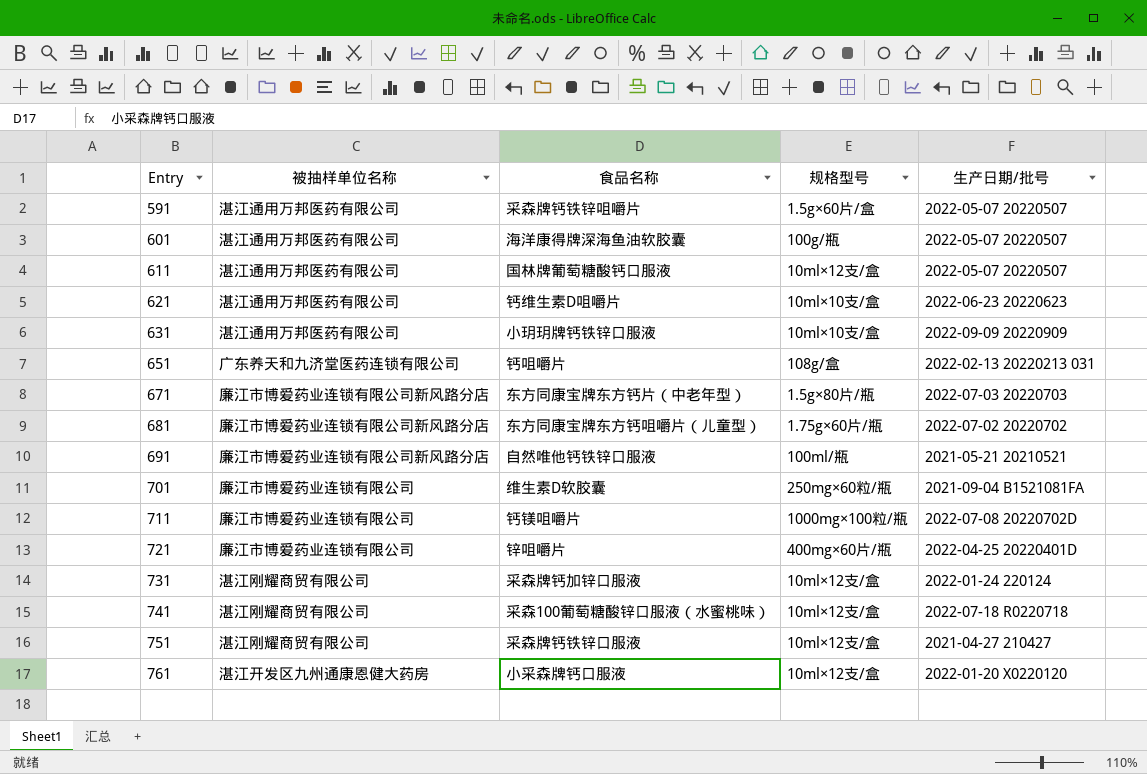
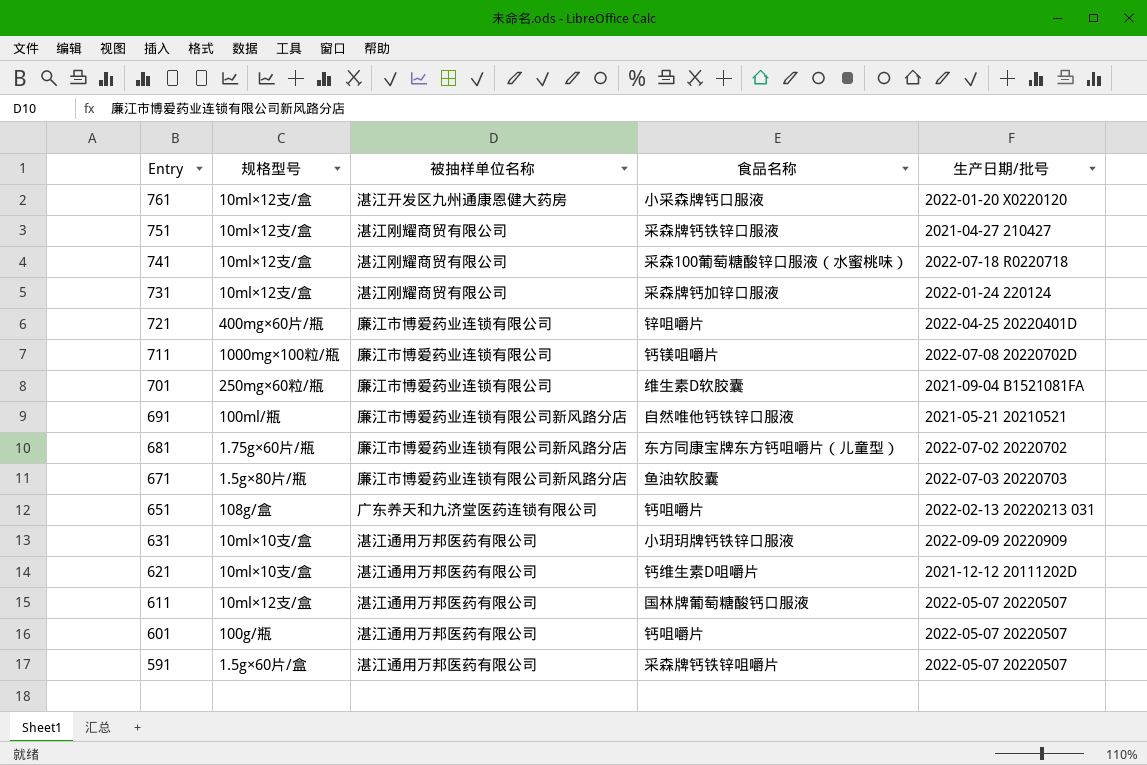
row order: Entry ascending -> Entry descending
column 规格型号 | position: 4 -> 2
671 | 食品名称: 东方同康宝牌东方钙片（中老年型） -> 鱼油软胶囊
621 | 生产日期/批号: 2022-06-23 20220623 -> 2021-12-12 20111202D
601 | 食品名称: 海洋康得牌深海鱼油软胶囊 -> 钙咀嚼片

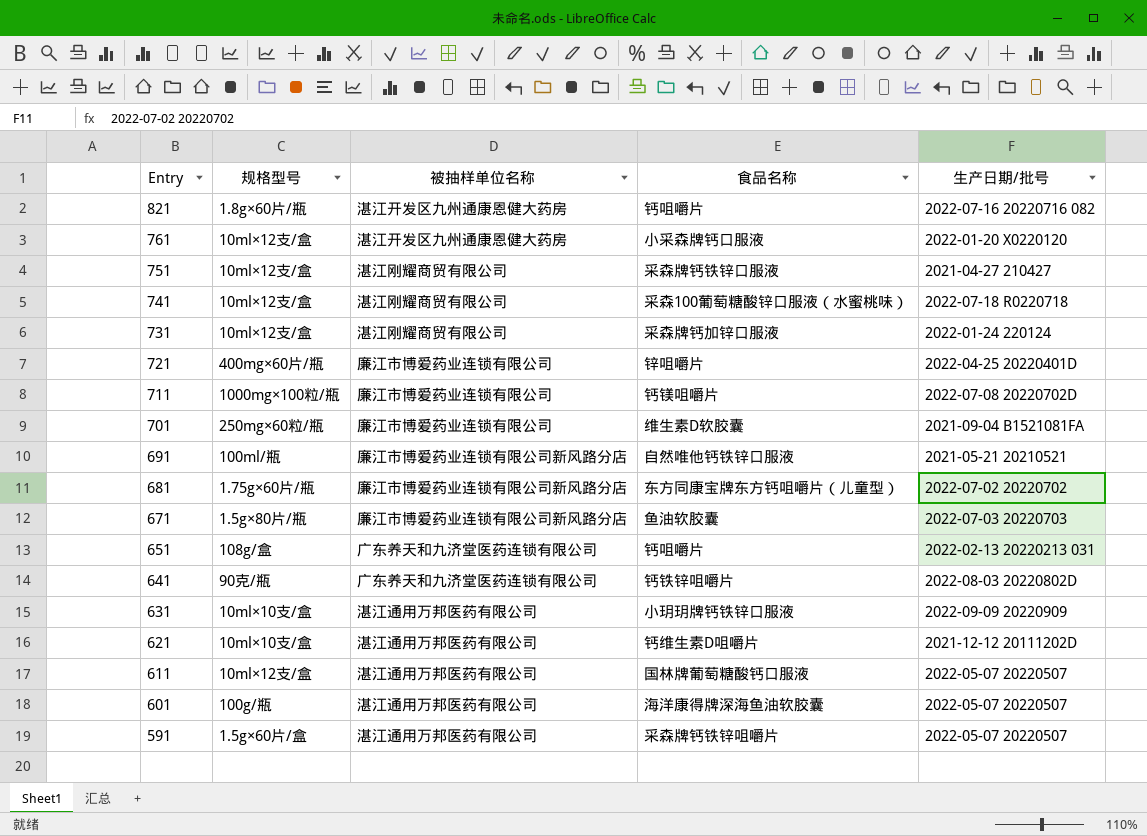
row 821: none -> 1.8g×60片/瓶 | 湛江开发区九州通康恩健大药房 | 钙咀嚼片 | 2022-07-16 20220716 082
row 641: none -> 90克/瓶 | 广东养天和九济堂医药连锁有限公司 | 钙铁锌咀嚼片 | 2022-08-03 20220802D
601 | 食品名称: 钙咀嚼片 -> 海洋康得牌深海鱼油软胶囊

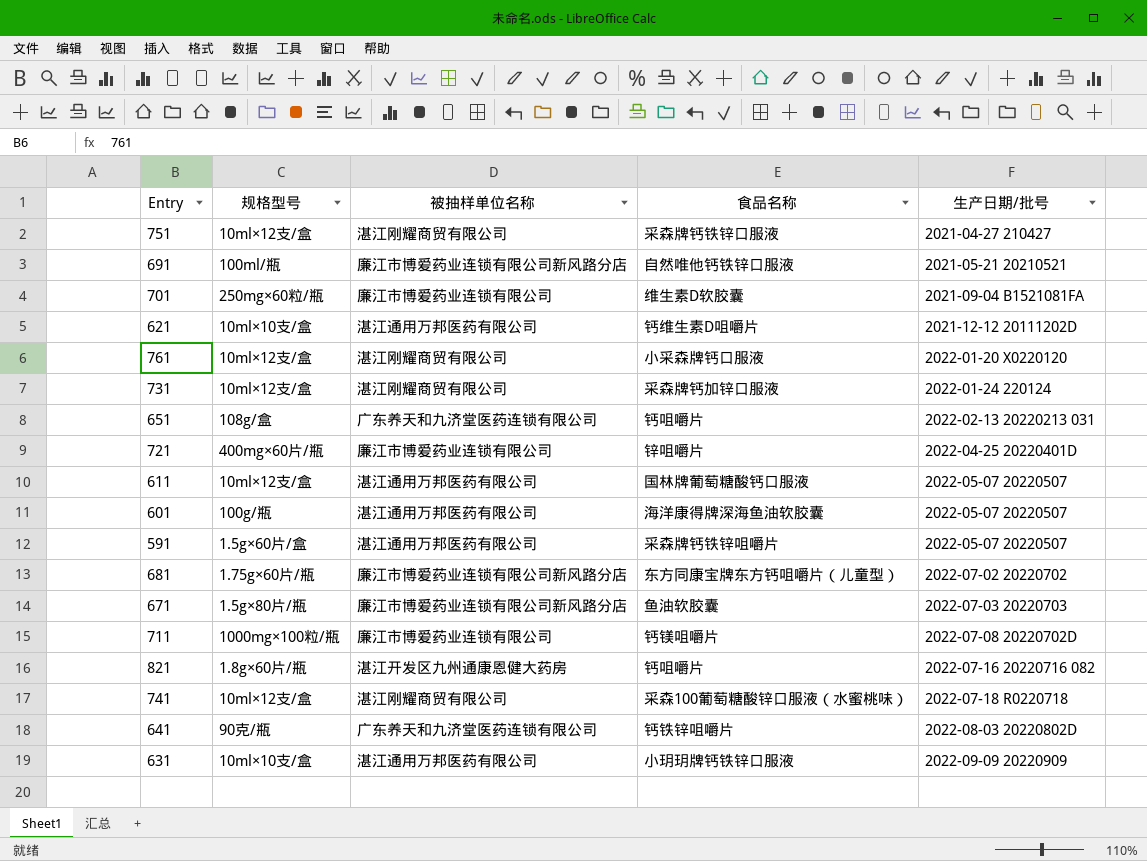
row order: Entry descending -> 生产日期/批号 ascending
761 | 被抽样单位名称: 湛江开发区九州通康恩健大药房 -> 湛江刚耀商贸有限公司

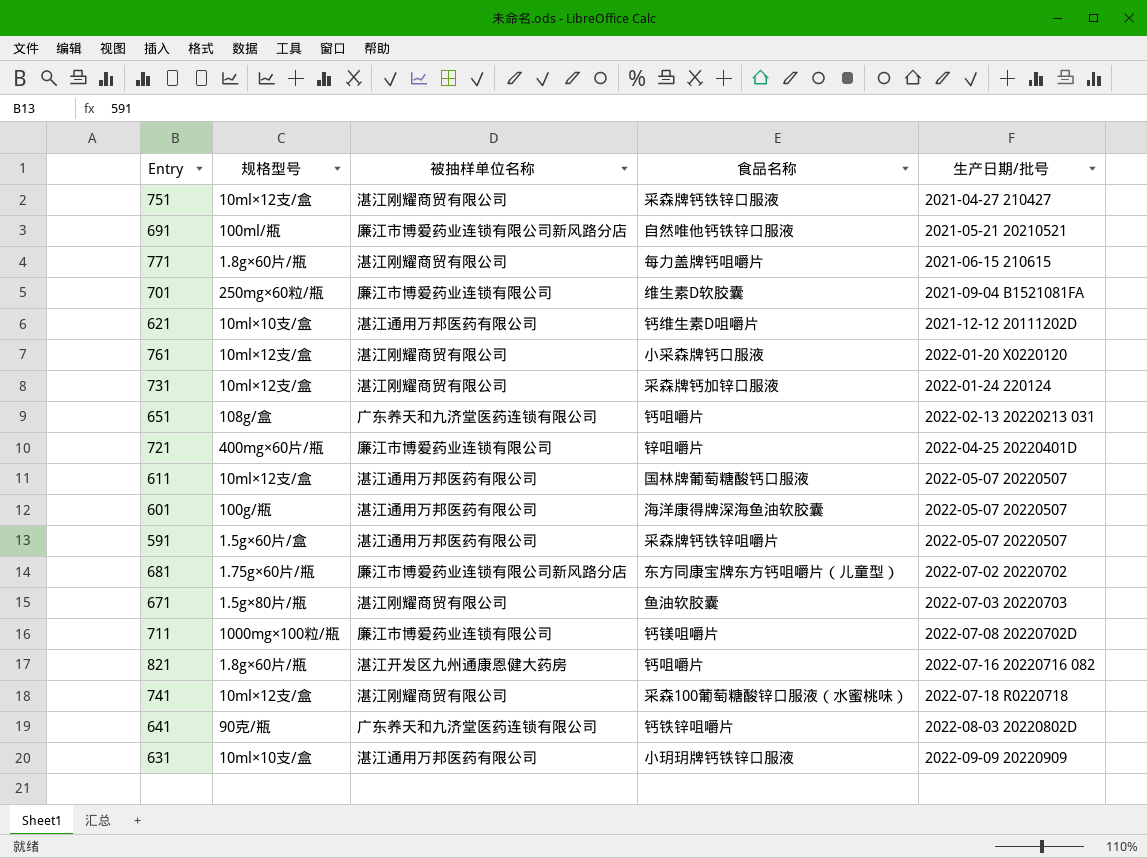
row 771: none -> 1.8g×60片/瓶 | 湛江刚耀商贸有限公司 | 每力盖牌钙咀嚼片 | 2021-06-15 210615
671 | 被抽样单位名称: 廉江市博爱药业连锁有限公司新风路分店 -> 湛江刚耀商贸有限公司

